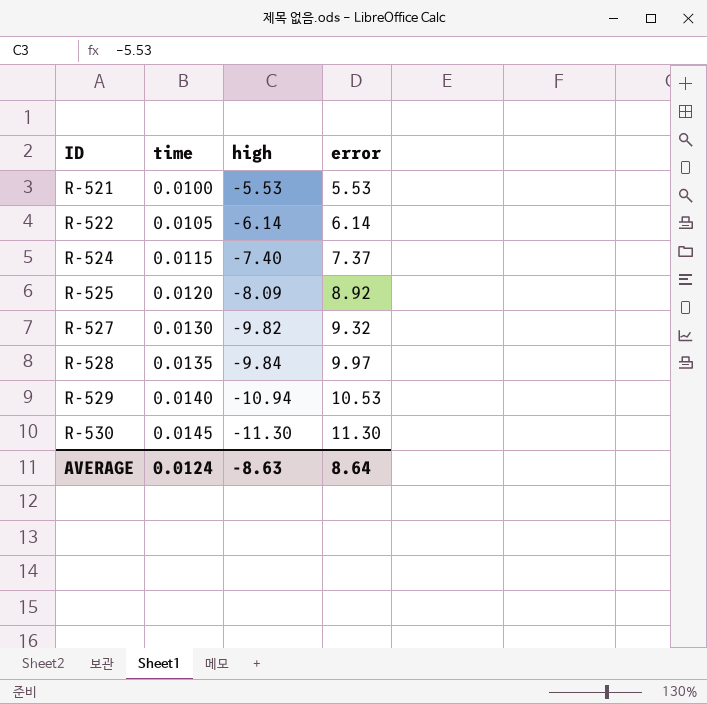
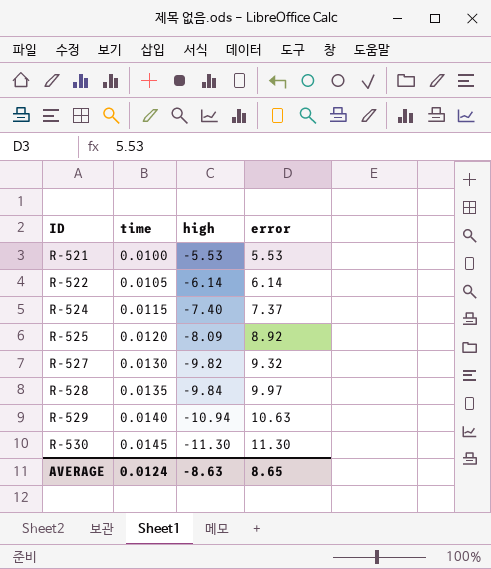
R-529 | error: 10.53 -> 10.63
AVERAGE | error: 8.64 -> 8.65

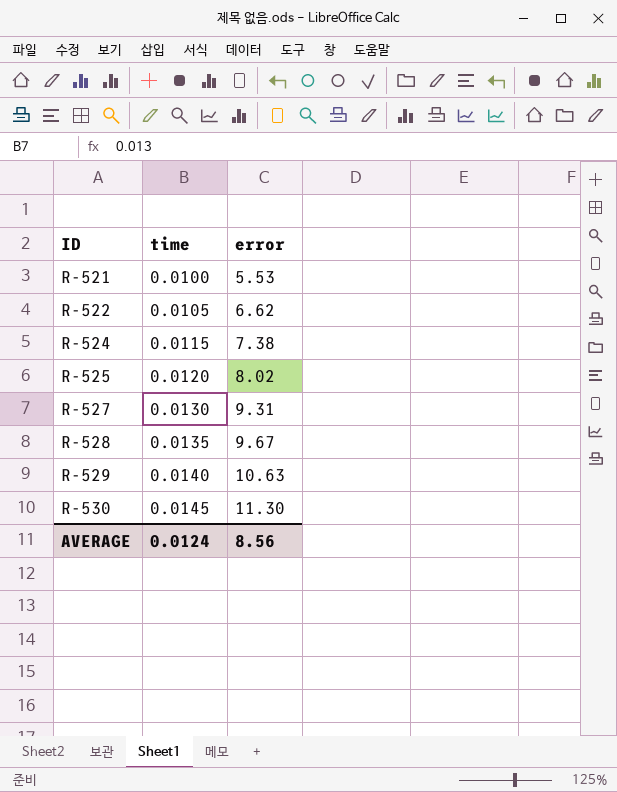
column high | position: 3 -> none
R-522 | error: 6.14 -> 6.62
R-524 | error: 7.37 -> 7.38
R-525 | error: 8.92 -> 8.02
R-527 | error: 9.32 -> 9.31
R-528 | error: 9.97 -> 9.67
AVERAGE | error: 8.65 -> 8.56

